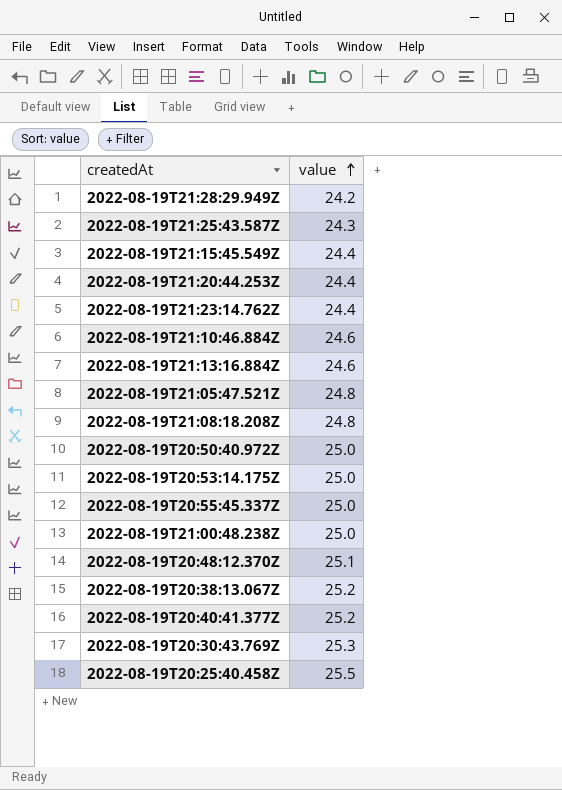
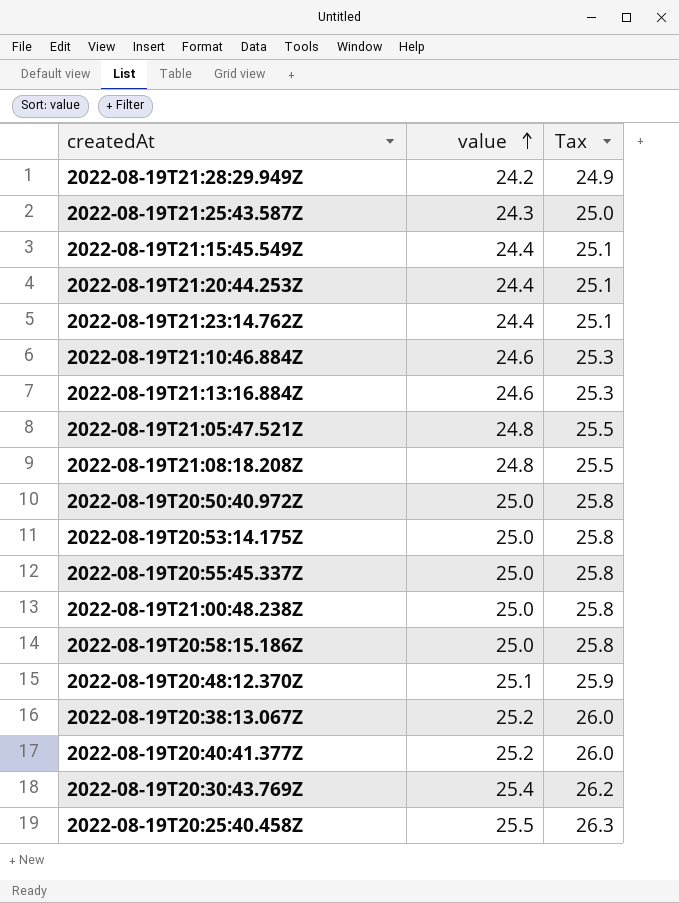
column Tax | formula: none -> [value] * 1.03
row 2022-08-19T20:58:15.186Z: none -> 25.0 | 25.8
2022-08-19T20:30:43.769Z | value: 25.3 -> 25.4

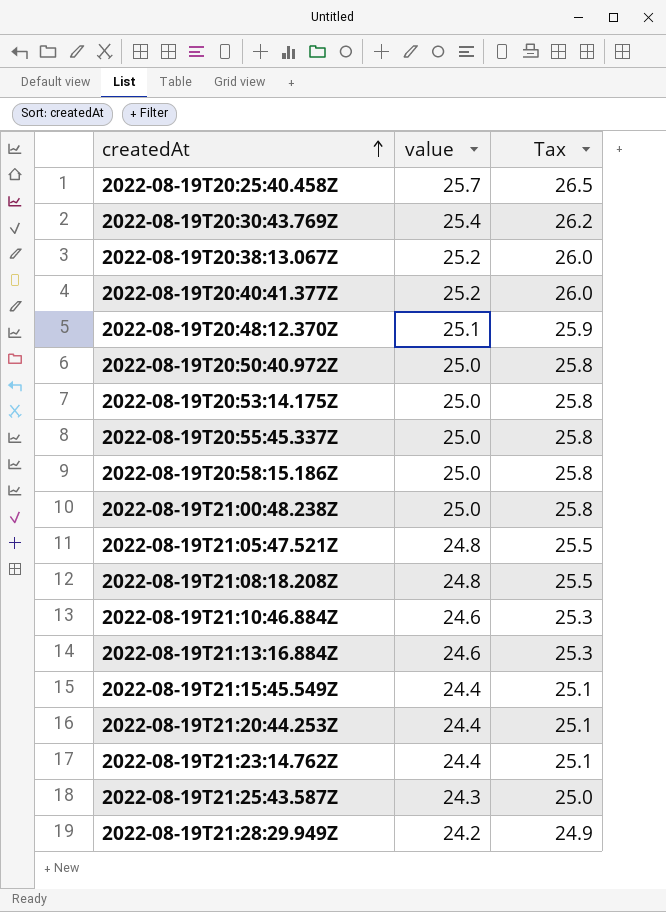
row order: value ascending -> createdAt ascending
2022-08-19T20:25:40.458Z | value: 25.5 -> 25.7
2022-08-19T20:25:40.458Z | Tax: 26.3 -> 26.5

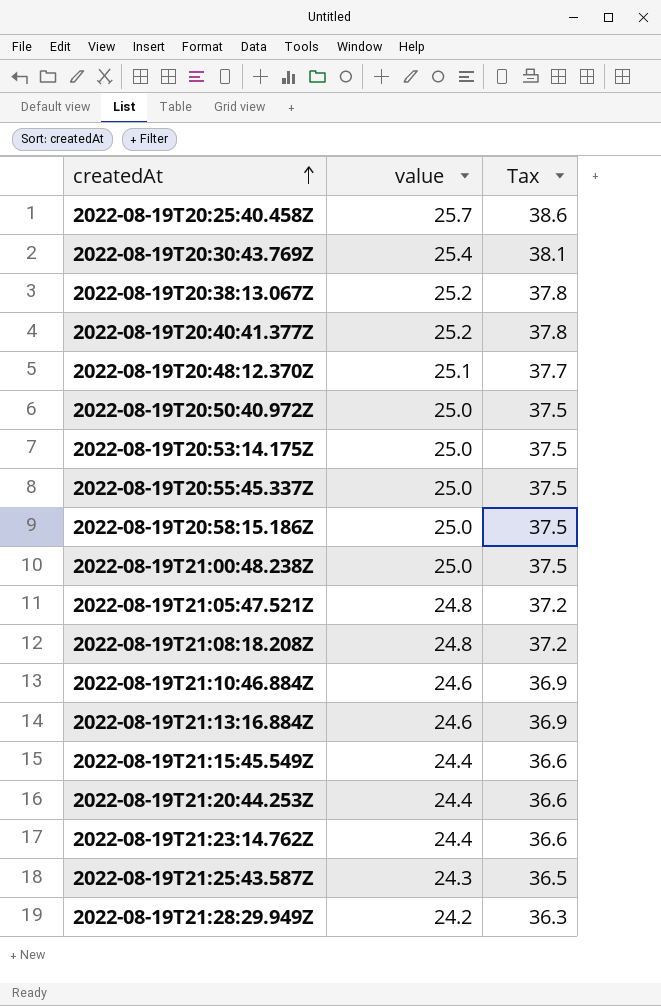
column Tax | formula: [value] * 1.03 -> [value] * 1.5

